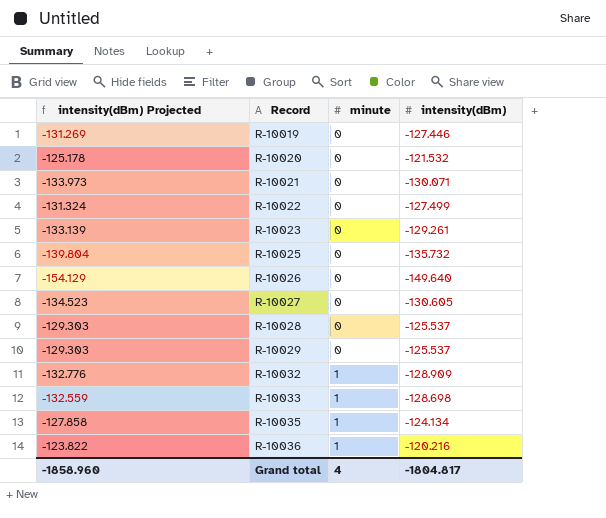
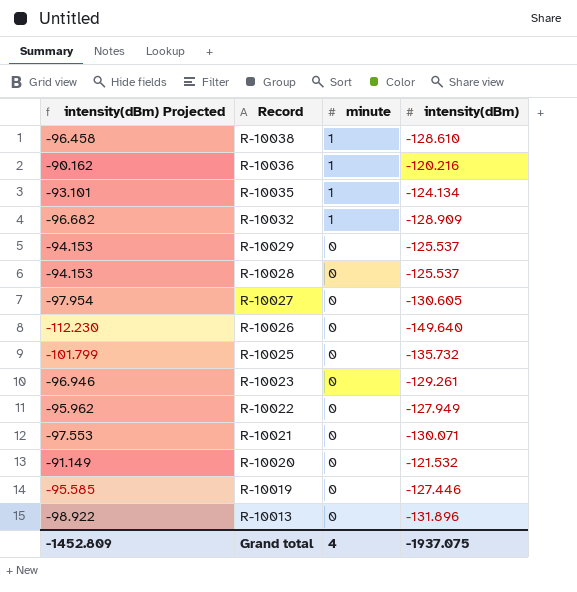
row order: Record ascending -> Record descending
column intensity(dBm) Projected | formula: [intensity(dBm)] * 1.03 -> [intensity(dBm)] * 0.75
row R-10033: -132.559 | 1 | -128.698 -> none
row R-10038: none -> -96.458 | 1 | -128.610
R-10022 | intensity(dBm): -127.499 -> -127.949
row R-10013: none -> -98.922 | 0 | -131.896
Grand total | intensity(dBm) Projected: -1858.960 -> -1452.809
Grand total | intensity(dBm): -1804.817 -> -1937.075

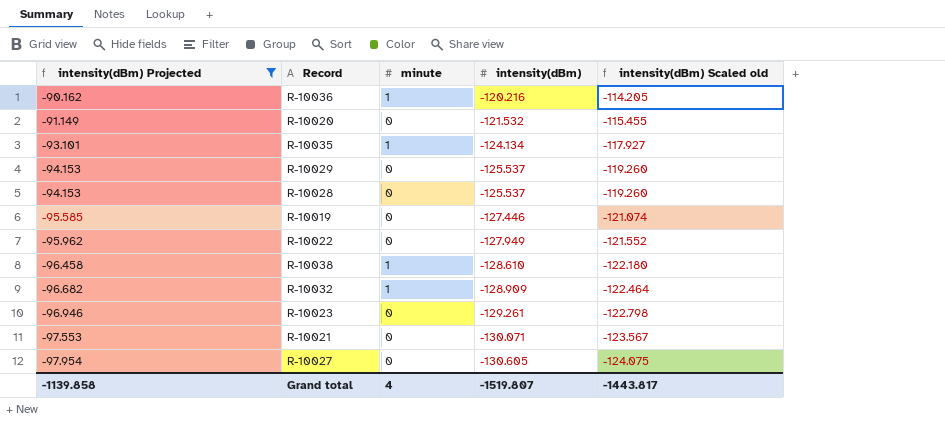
filter: none -> intensity(dBm) Projected >= -97.954
row order: Record descending -> intensity(dBm) Projected descending
column intensity(dBm) Scaled old | formula: none -> [intensity(dBm)] * 0.95
Grand total | intensity(dBm) Projected: -1452.809 -> -1139.858
Grand total | intensity(dBm): -1937.075 -> -1519.807

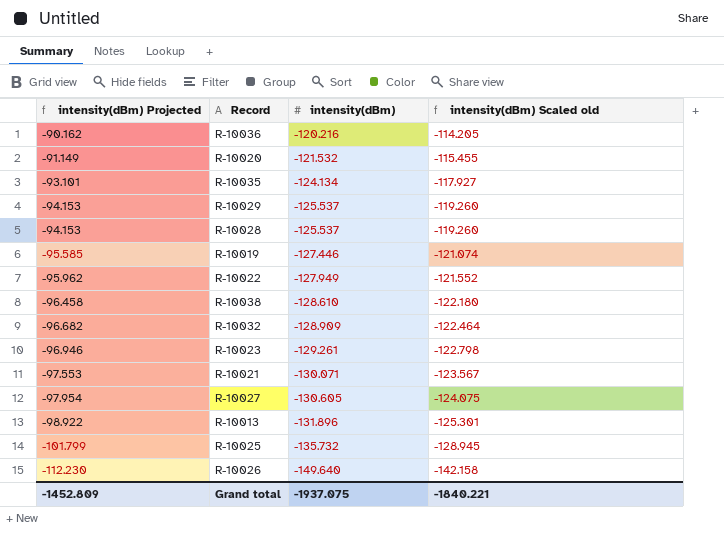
filter: intensity(dBm) Projected >= -97.954 -> none
column minute | position: 3 -> none
Grand total | intensity(dBm) Projected: -1139.858 -> -1452.809
Grand total | intensity(dBm): -1519.807 -> -1937.075
Grand total | intensity(dBm) Scaled old: -1443.817 -> -1840.221

